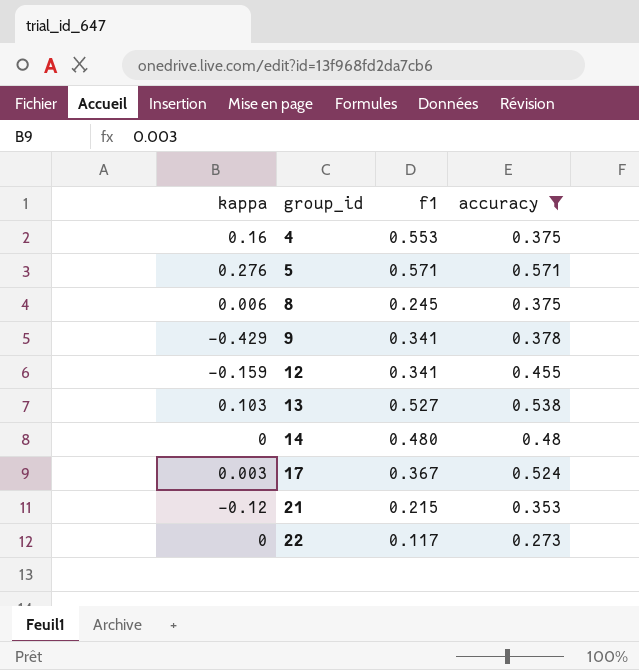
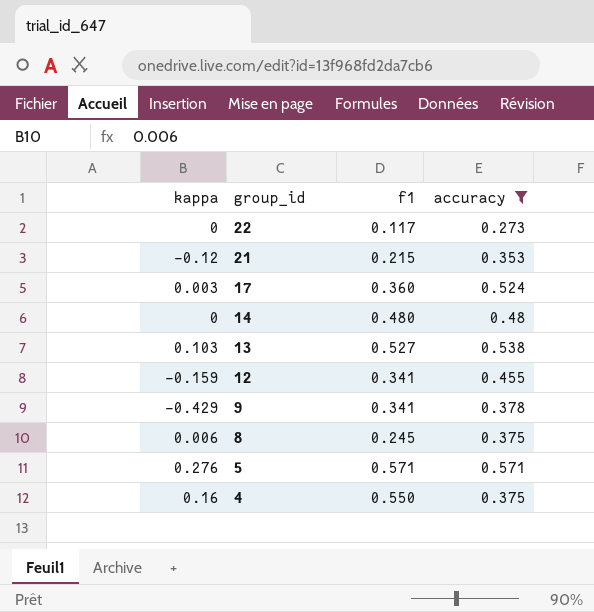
row order: group_id ascending -> group_id descending
17 | f1: 0.367 -> 0.360
4 | f1: 0.553 -> 0.550

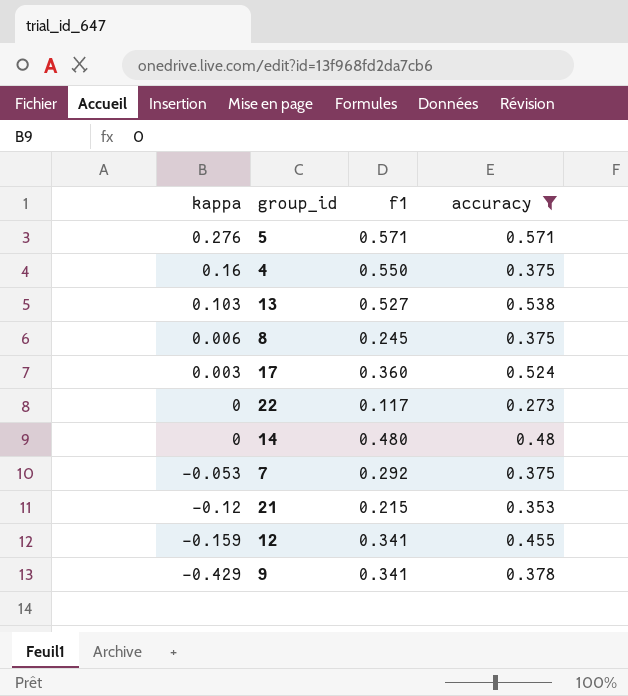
row order: group_id descending -> kappa descending
row 7: none -> -0.053 | 0.292 | 0.375

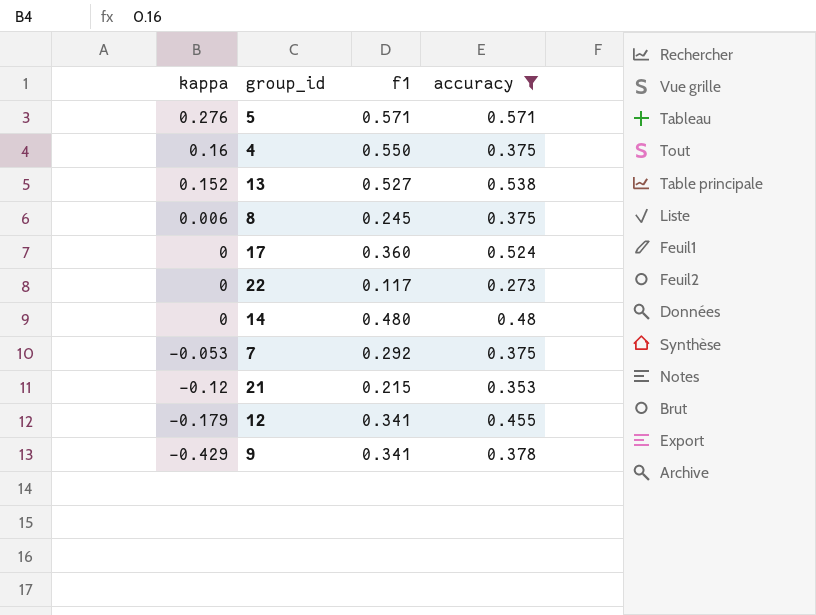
13 | kappa: 0.103 -> 0.152
17 | kappa: 0.003 -> 0
12 | kappa: -0.159 -> -0.179

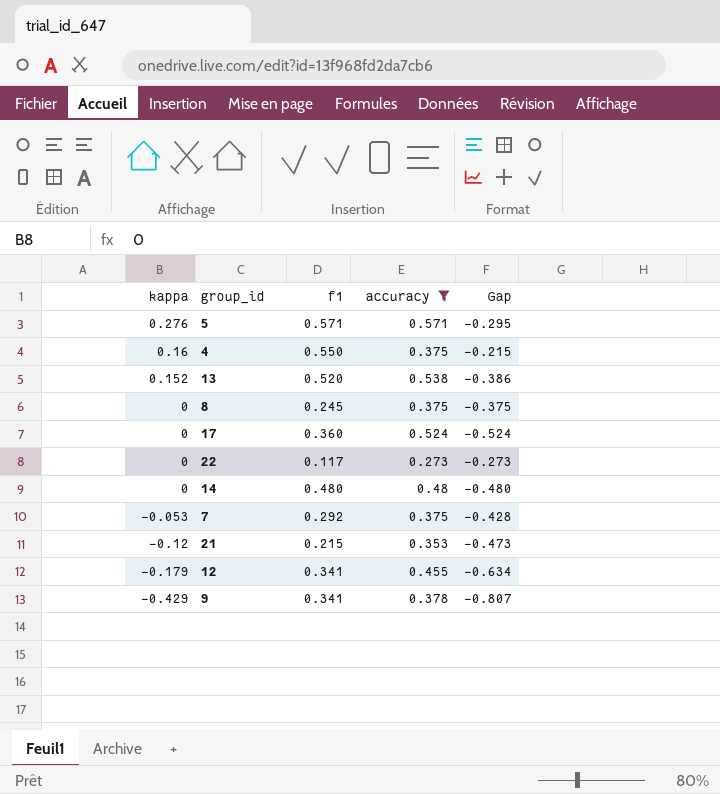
column Gap | formula: none -> [kappa] - [accuracy]
13 | f1: 0.527 -> 0.520
8 | kappa: 0.006 -> 0

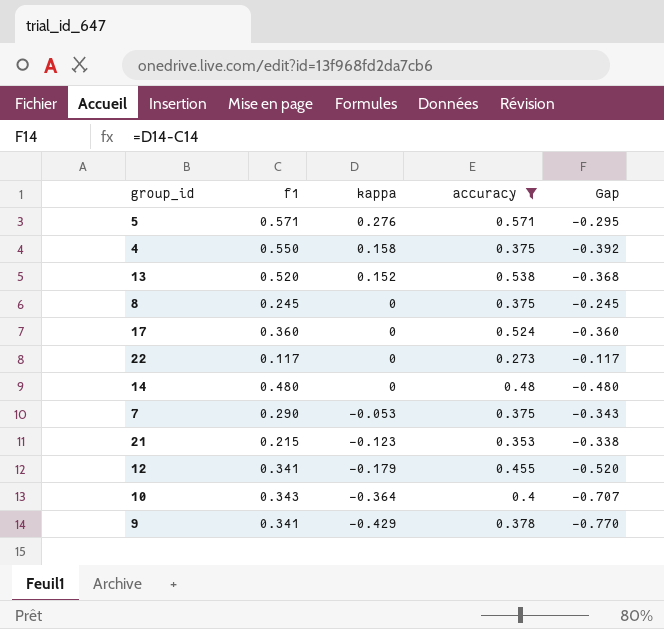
column kappa | position: 1 -> 3
column Gap | formula: [kappa] - [accuracy] -> [kappa] - [f1]
4 | kappa: 0.16 -> 0.158
7 | f1: 0.292 -> 0.290
21 | kappa: -0.12 -> -0.123
row 10: none -> 0.343 | -0.364 | 0.4 | -0.707

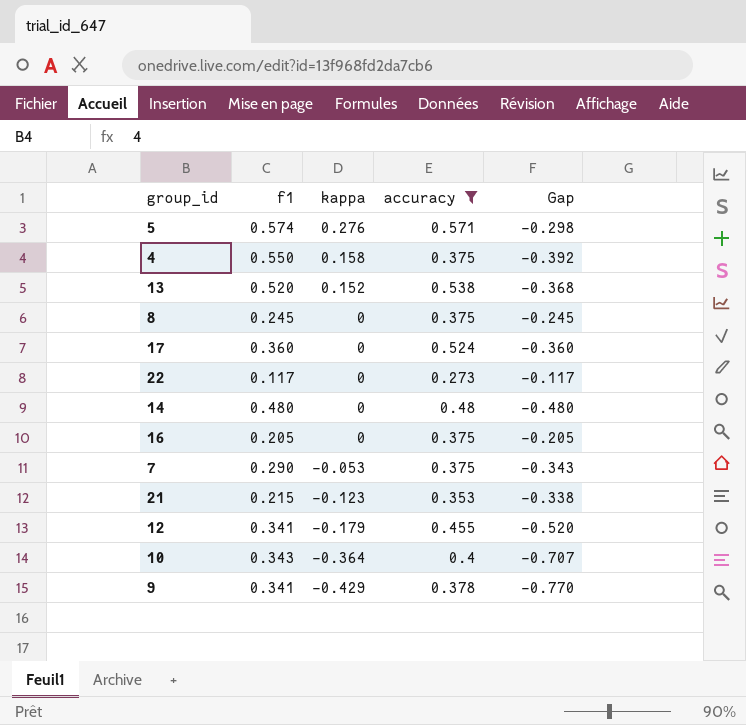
5 | f1: 0.571 -> 0.574
5 | Gap: -0.295 -> -0.298
row 16: none -> 0.205 | 0 | 0.375 | -0.205

